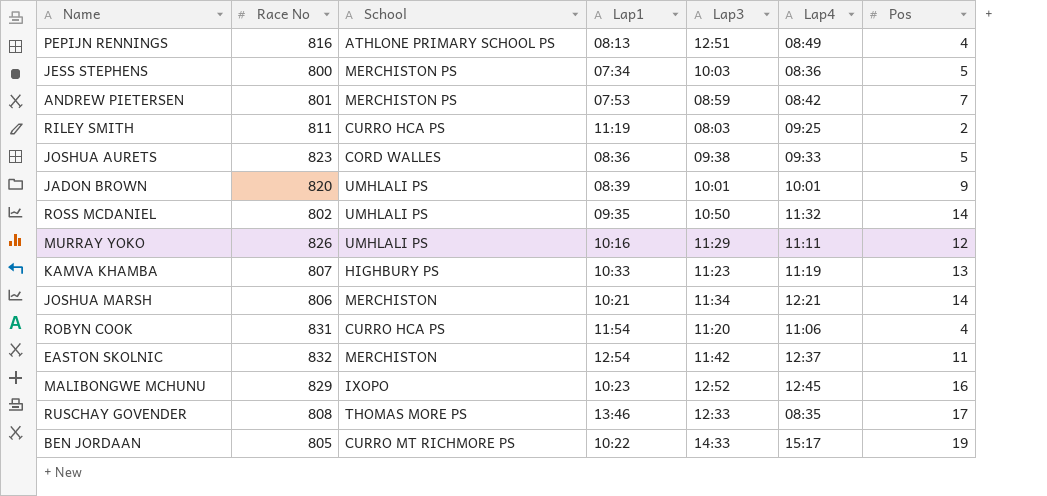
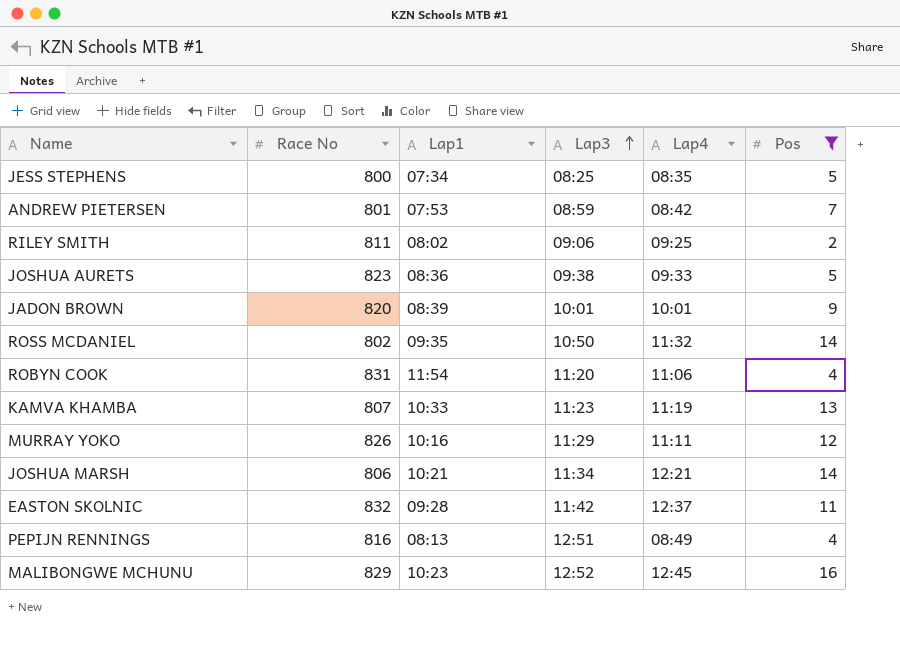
filter: none -> Pos <= 16
row order: none -> Lap3 ascending
column School | position: 3 -> none
JESS STEPHENS | Lap3: 10:03 -> 08:25
JESS STEPHENS | Lap4: 08:36 -> 08:35
RILEY SMITH | Lap1: 11:19 -> 08:02
RILEY SMITH | Lap3: 08:03 -> 09:06
EASTON SKOLNIC | Lap1: 12:54 -> 09:28

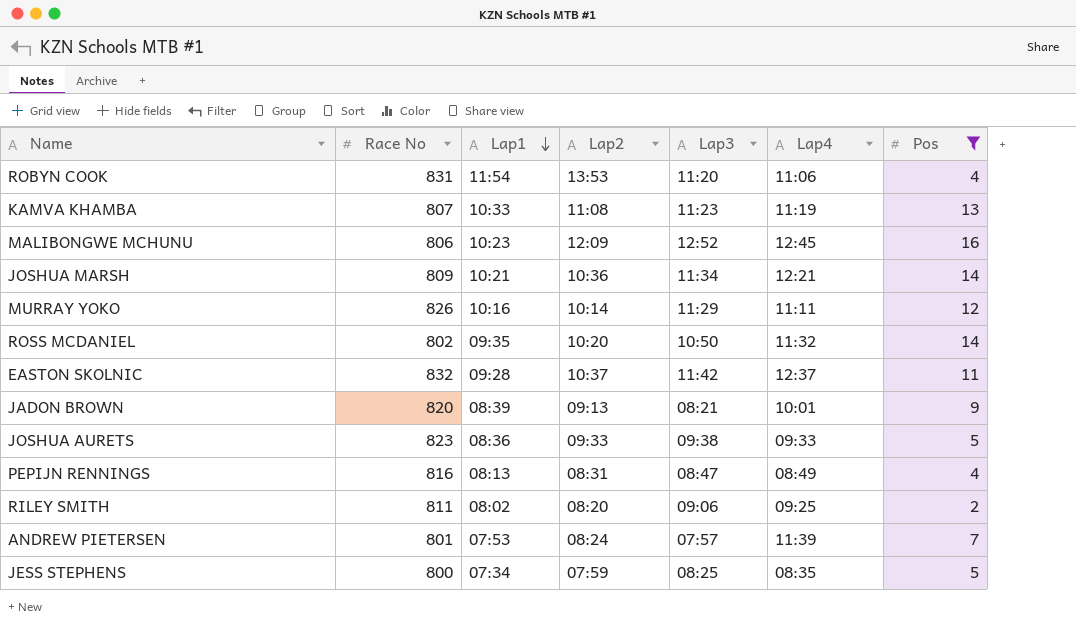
row order: Lap3 ascending -> Lap1 descending
column Lap2 | position: none -> 4
MALIBONGWE MCHUNU | Race No: 829 -> 806
JOSHUA MARSH | Race No: 806 -> 809
JADON BROWN | Lap3: 10:01 -> 08:21
PEPIJN RENNINGS | Lap3: 12:51 -> 08:47
ANDREW PIETERSEN | Lap3: 08:59 -> 07:57
ANDREW PIETERSEN | Lap4: 08:42 -> 11:39

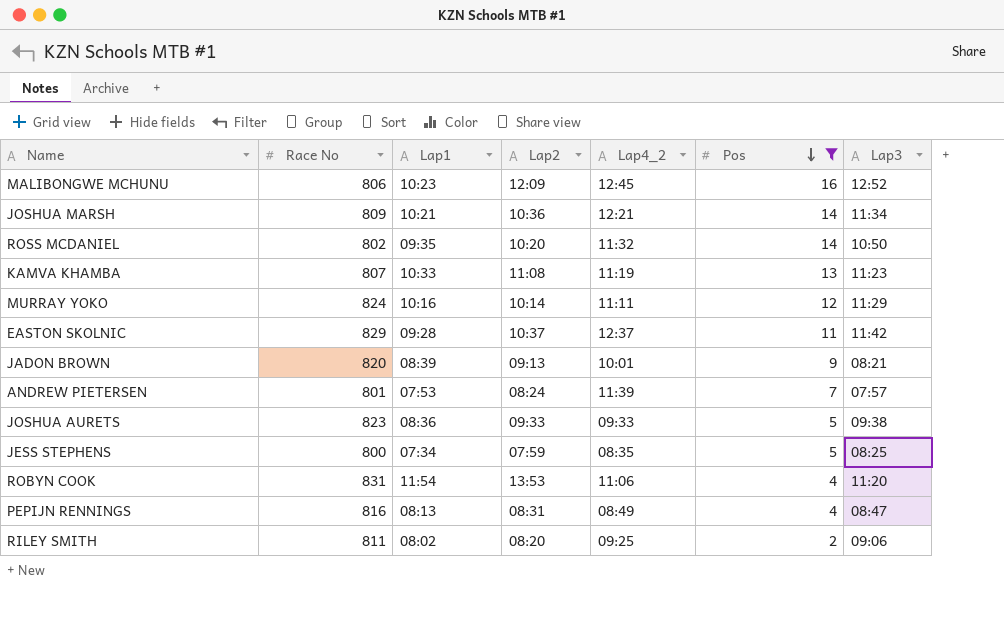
row order: Lap1 descending -> Pos descending
column name: Lap4 -> Lap4_2
column Lap3 | position: 5 -> 7
MURRAY YOKO | Race No: 826 -> 824
EASTON SKOLNIC | Race No: 832 -> 829

